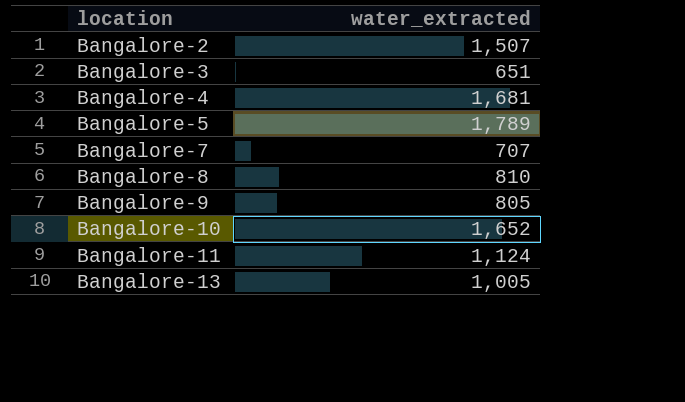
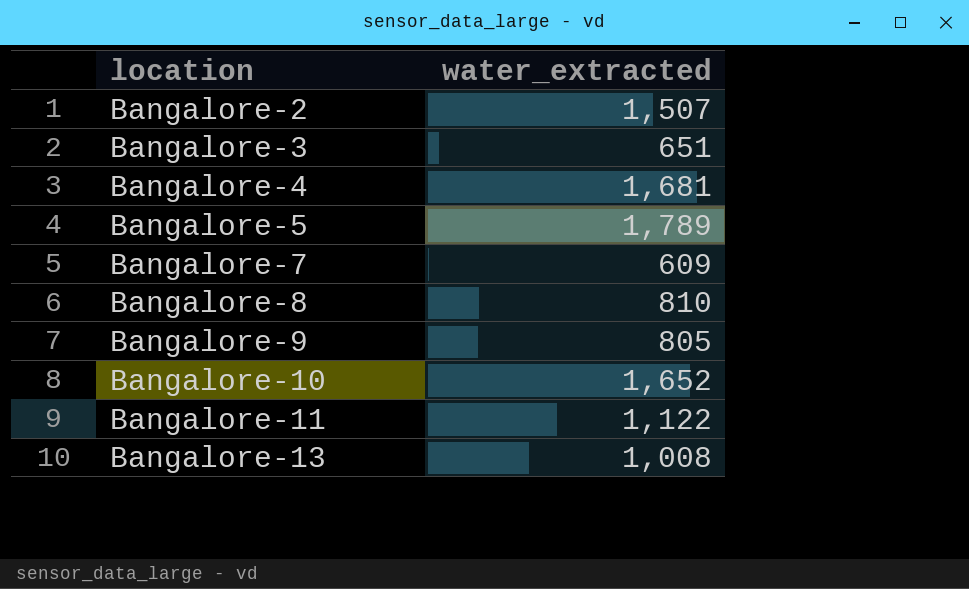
Bangalore-7 | water_extracted: 707 -> 609
Bangalore-11 | water_extracted: 1,124 -> 1,122
Bangalore-13 | water_extracted: 1,005 -> 1,008

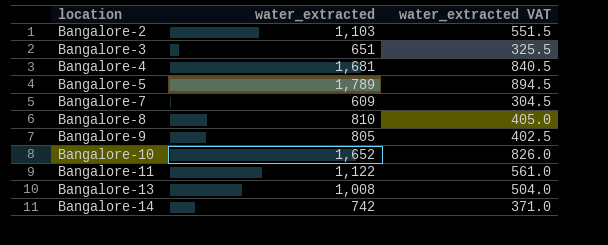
column water_extracted VAT | formula: none -> [water_extracted] * 0.5
Bangalore-2 | water_extracted: 1,507 -> 1,103
row Bangalore-14: none -> 742 | 371.0

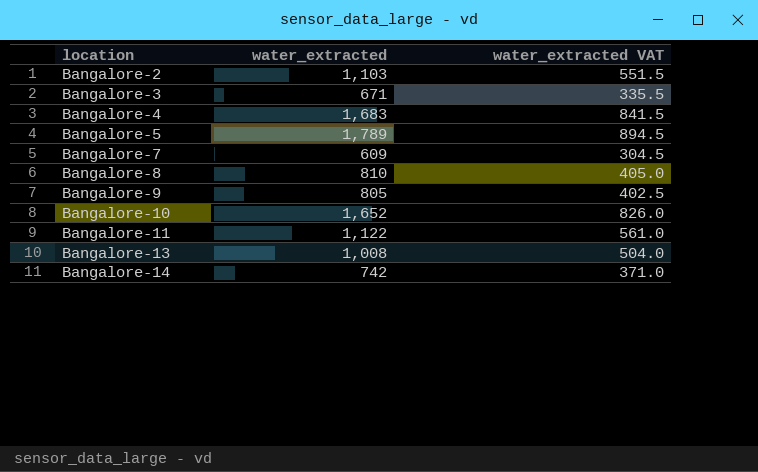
Bangalore-3 | water_extracted: 651 -> 671
Bangalore-3 | water_extracted VAT: 325.5 -> 335.5
Bangalore-4 | water_extracted: 1,681 -> 1,683
Bangalore-4 | water_extracted VAT: 840.5 -> 841.5

